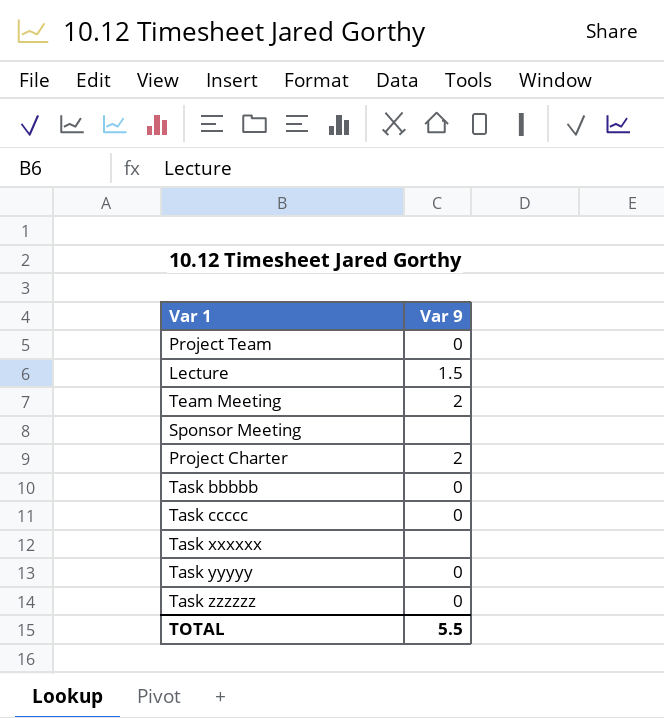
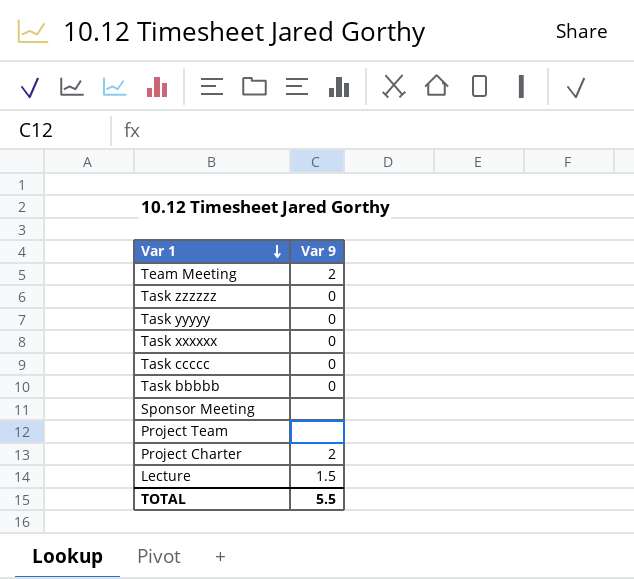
row order: none -> Var 1 descending
Task xxxxxx | Var 9: none -> 0
Project Team | Var 9: 0 -> none

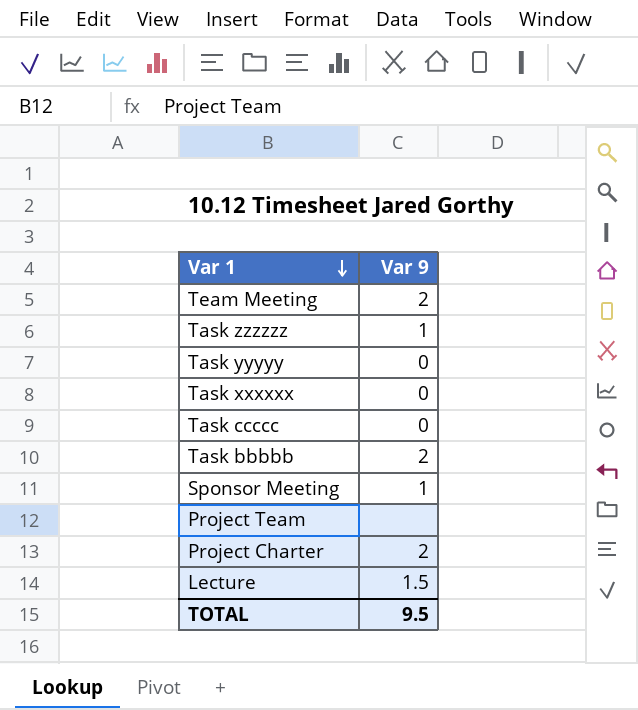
Task zzzzzz | Var 9: 0 -> 1
Task bbbbb | Var 9: 0 -> 2
Sponsor Meeting | Var 9: none -> 1
TOTAL | Var 9: 5.5 -> 9.5

